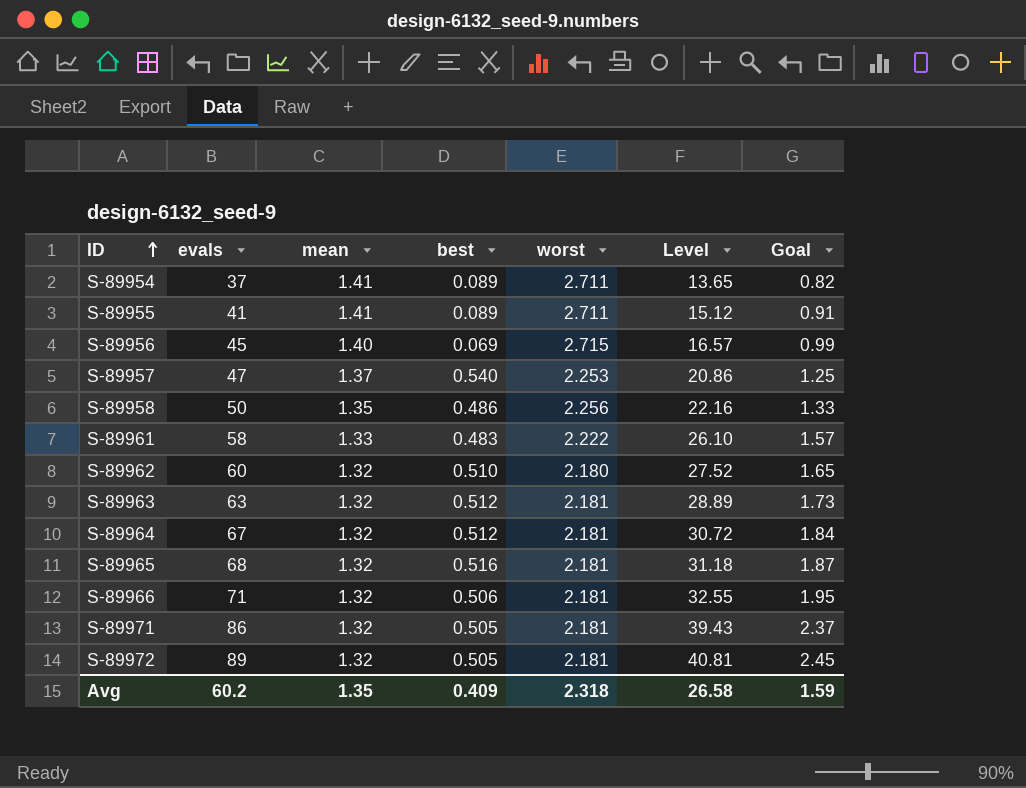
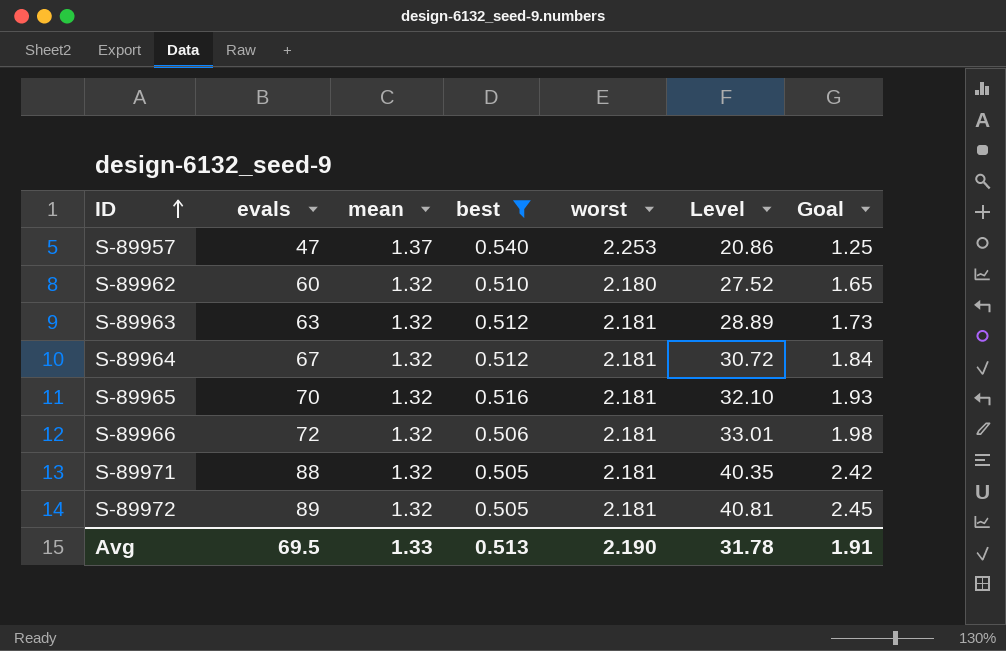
filter: none -> best >= 0.505
S-89965 | evals: 68 -> 70
S-89965 | Level: 31.18 -> 32.10
S-89965 | Goal: 1.87 -> 1.93
S-89966 | evals: 71 -> 72
S-89966 | Level: 32.55 -> 33.01
S-89966 | Goal: 1.95 -> 1.98
S-89971 | evals: 86 -> 88
S-89971 | Level: 39.43 -> 40.35
S-89971 | Goal: 2.37 -> 2.42
Avg | evals: 60.2 -> 69.5
Avg | mean: 1.35 -> 1.33
Avg | best: 0.409 -> 0.513
Avg | worst: 2.318 -> 2.190
Avg | Level: 26.58 -> 31.78
Avg | Goal: 1.59 -> 1.91

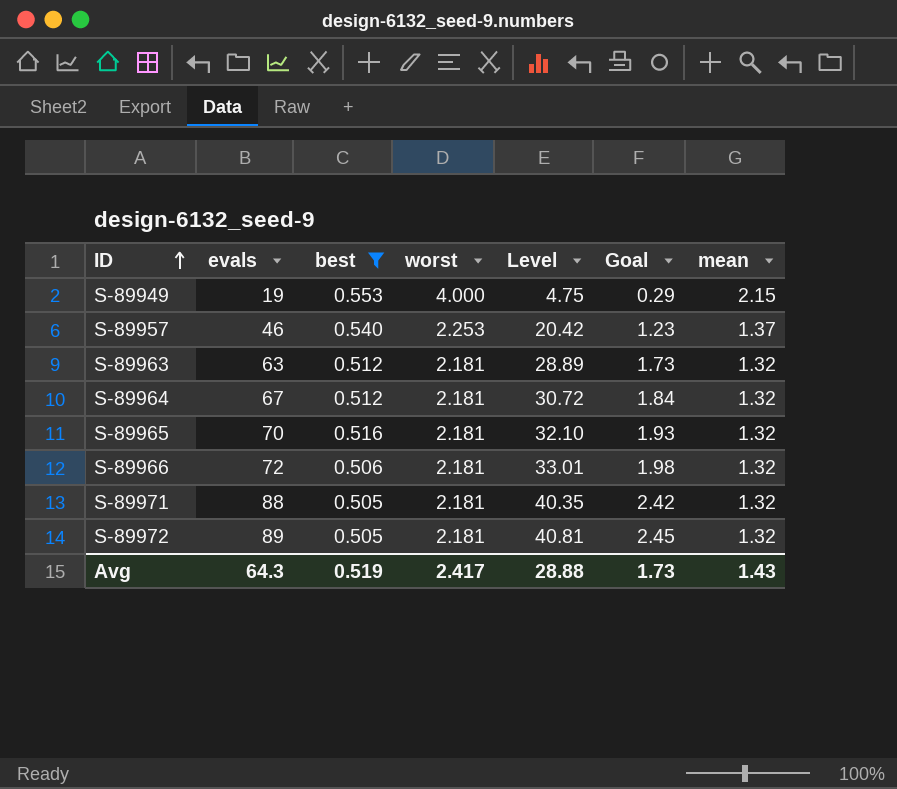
column mean | position: 3 -> 7
row S-89962: 60 | 1.32 | 0.510 | 2.180 | 27.52 | 1.65 -> none
row S-89949: none -> 19 | 0.553 | 4.000 | 4.75 | 0.29 | 2.15
S-89957 | evals: 47 -> 46
S-89957 | Level: 20.86 -> 20.42
S-89957 | Goal: 1.25 -> 1.23
Avg | evals: 69.5 -> 64.3
Avg | best: 0.513 -> 0.519
Avg | worst: 2.190 -> 2.417
Avg | Level: 31.78 -> 28.88
Avg | Goal: 1.91 -> 1.73
Avg | mean: 1.33 -> 1.43

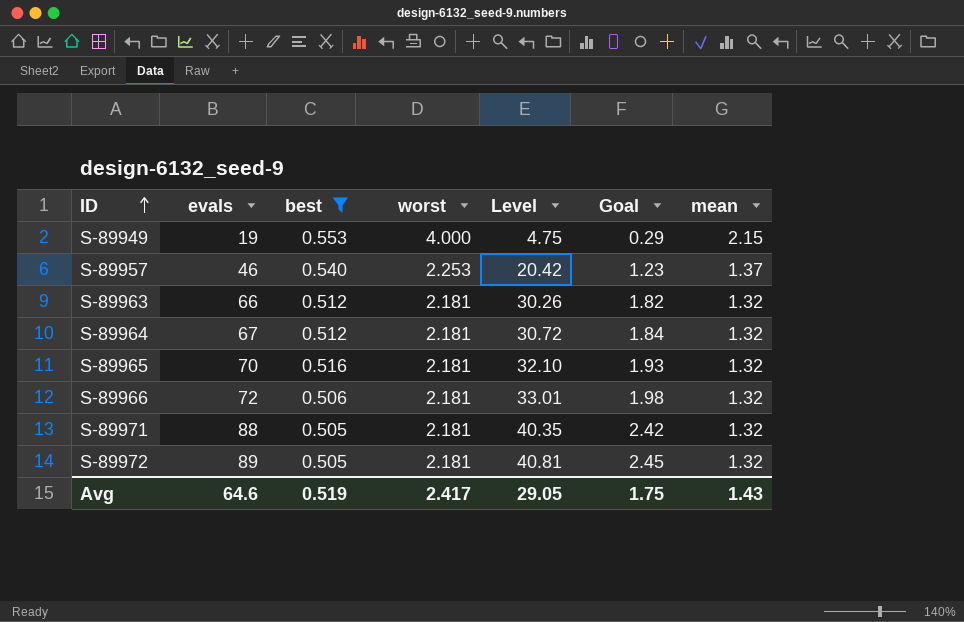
S-89963 | evals: 63 -> 66
S-89963 | Level: 28.89 -> 30.26
S-89963 | Goal: 1.73 -> 1.82
Avg | evals: 64.3 -> 64.6
Avg | Level: 28.88 -> 29.05
Avg | Goal: 1.73 -> 1.75

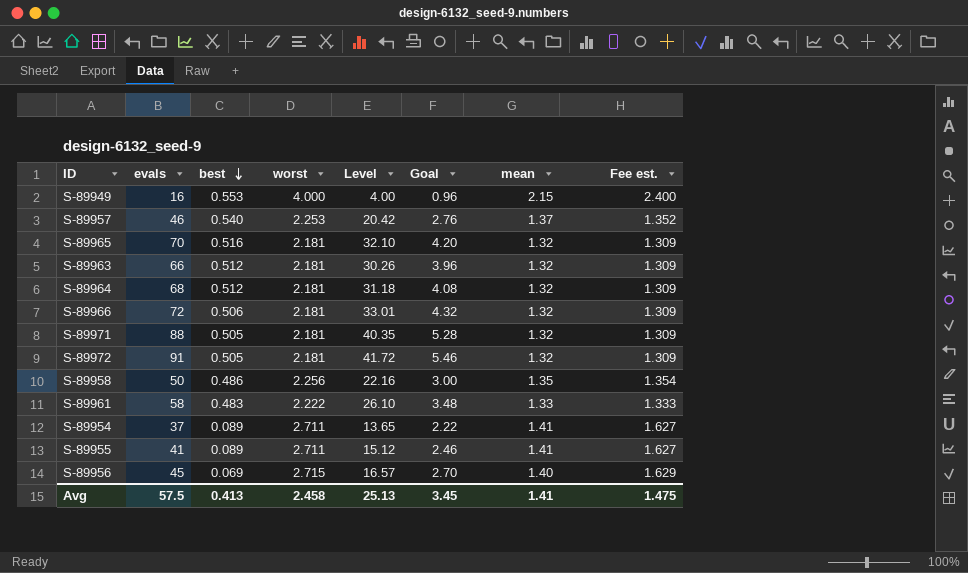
filter: best >= 0.505 -> none
row order: ID ascending -> best descending
column Goal | formula: [Level] * 0.06 -> [evals] * 0.06
column Fee est. | formula: none -> [worst] * 0.6
S-89949 | evals: 19 -> 16
S-89949 | Level: 4.75 -> 4.00
S-89964 | evals: 67 -> 68
S-89964 | Level: 30.72 -> 31.18
S-89972 | evals: 89 -> 91
S-89972 | Level: 40.81 -> 41.72
Avg | evals: 64.6 -> 57.5
Avg | best: 0.519 -> 0.413
Avg | worst: 2.417 -> 2.458
Avg | Level: 29.05 -> 25.13
Avg | Goal: 1.75 -> 3.45
Avg | mean: 1.43 -> 1.41

